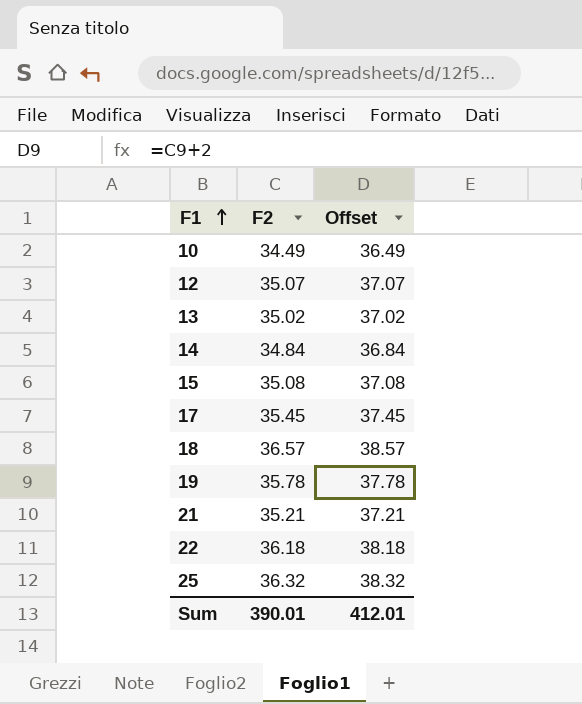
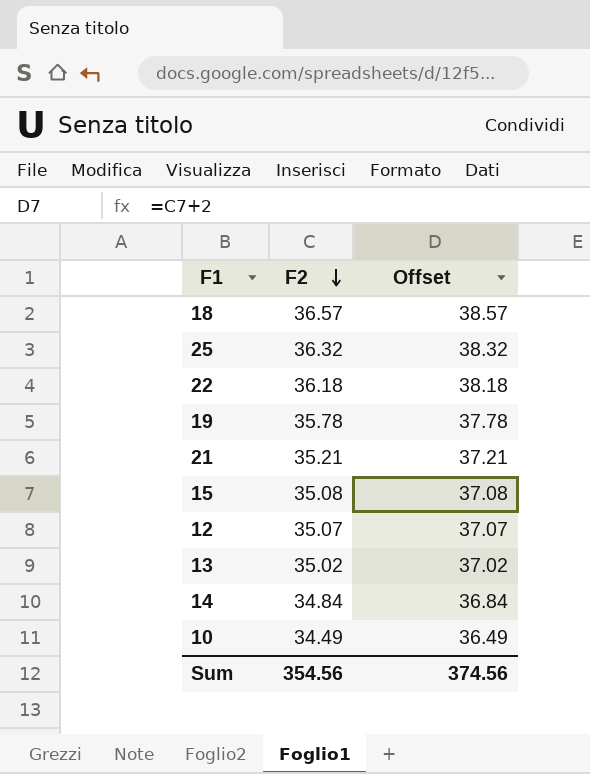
row order: F1 ascending -> F2 descending
row 17: 35.45 | 37.45 -> none
Sum | F2: 390.01 -> 354.56
Sum | Offset: 412.01 -> 374.56

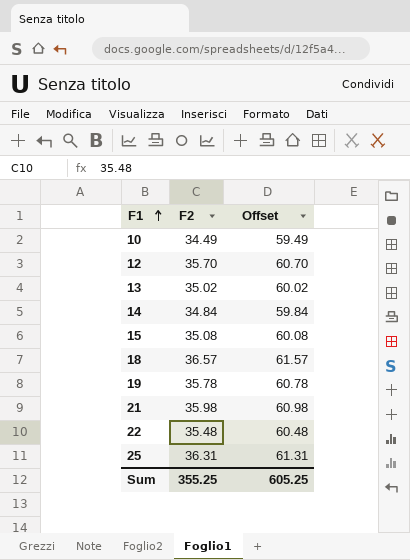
row order: F2 descending -> F1 ascending
column Offset | formula: [F2] + 2 -> [F2] + 25
12 | F2: 35.07 -> 35.70
21 | F2: 35.21 -> 35.98
22 | F2: 36.18 -> 35.48
25 | F2: 36.32 -> 36.31
Sum | F2: 354.56 -> 355.25
Sum | Offset: 374.56 -> 605.25

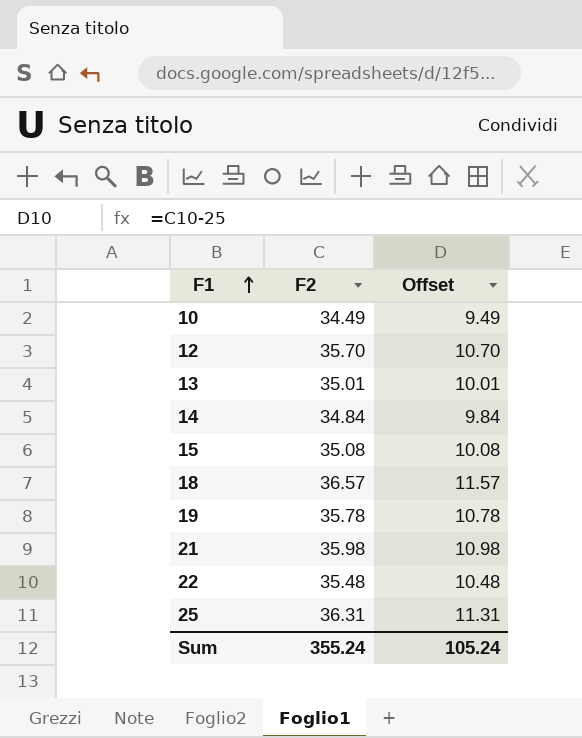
column Offset | formula: [F2] + 25 -> [F2] - 25
13 | F2: 35.02 -> 35.01
Sum | F2: 355.25 -> 355.24
Sum | Offset: 605.25 -> 105.24

